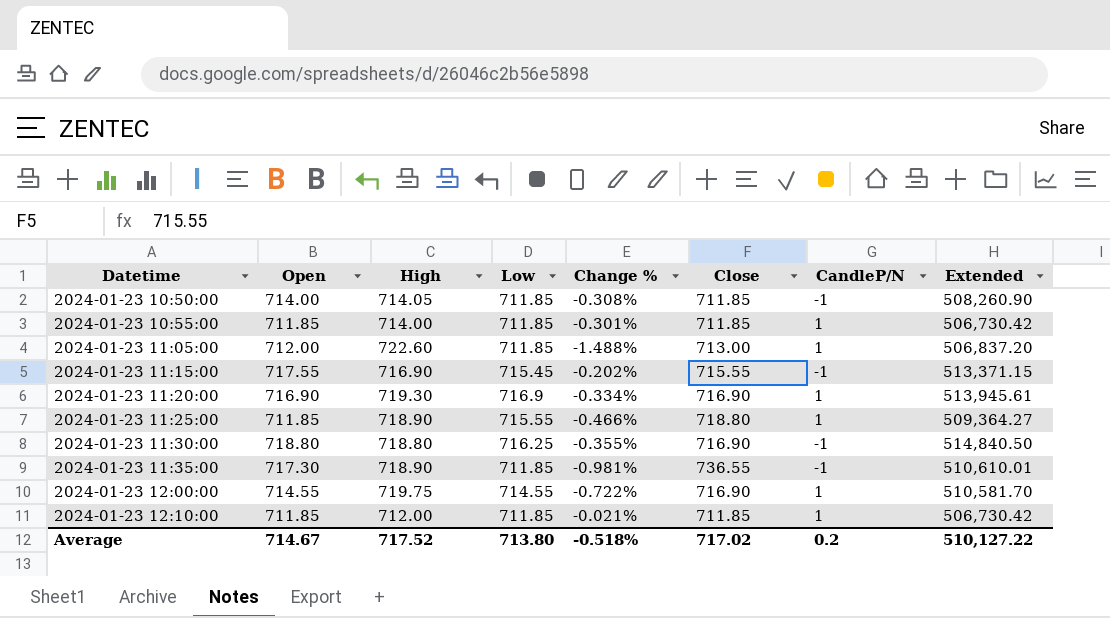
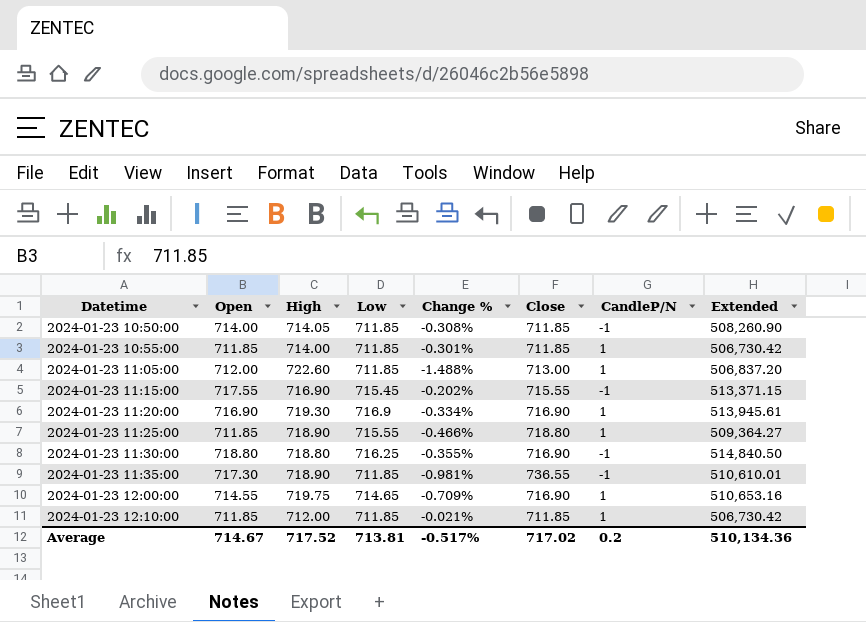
2024-01-23 12:00:00 | Low: 714.55 -> 714.65
2024-01-23 12:00:00 | Change %: -0.722% -> -0.709%
2024-01-23 12:00:00 | Extended: 510,581.70 -> 510,653.16
Average | Low: 713.80 -> 713.81
Average | Change %: -0.518% -> -0.517%
Average | Extended: 510,127.22 -> 510,134.36

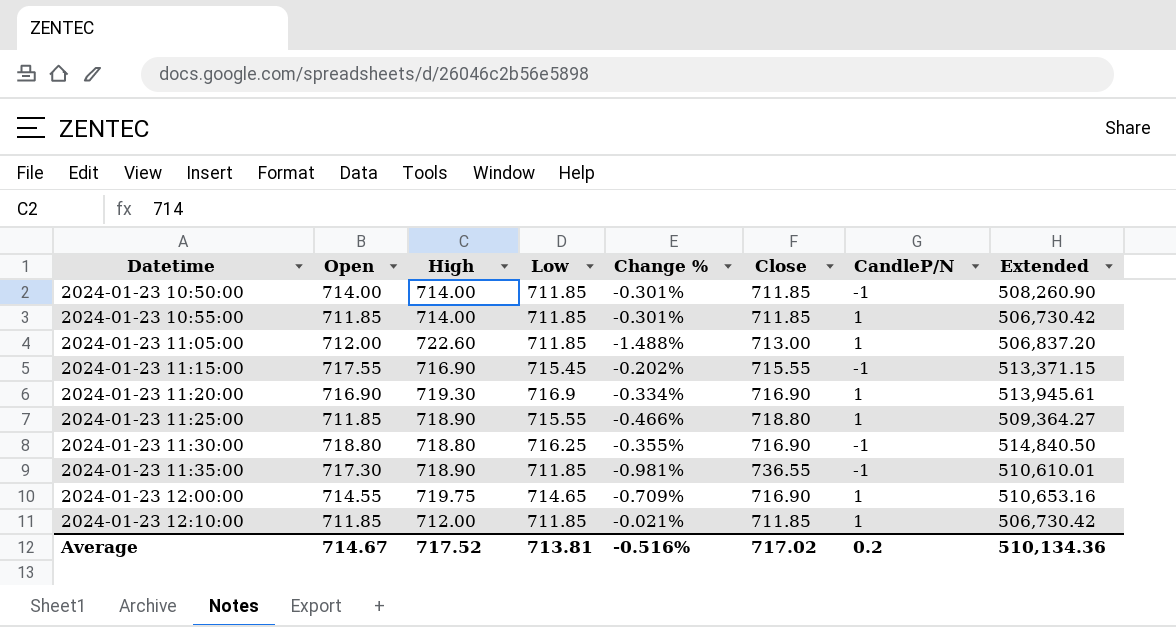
2024-01-23 10:50:00 | High: 714.05 -> 714.00
2024-01-23 10:50:00 | Change %: -0.308% -> -0.301%
Average | Change %: -0.517% -> -0.516%

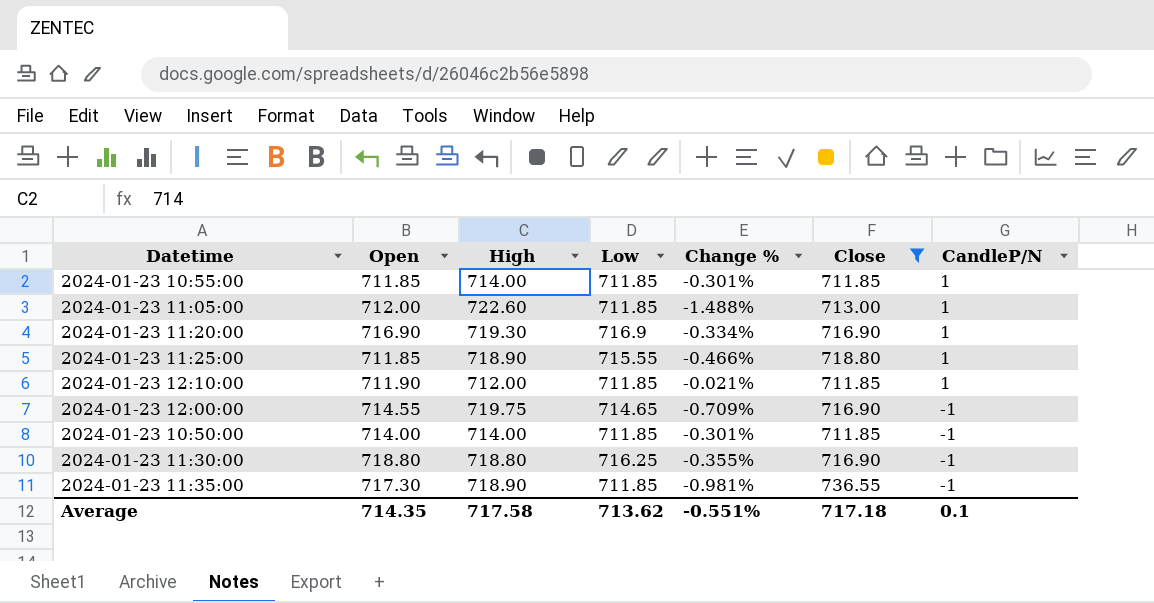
filter: none -> Close != 715.55
row order: Datetime ascending -> CandleP/N descending
column Extended | formula: [Open] * [Low] -> none
2024-01-23 12:10:00 | Open: 711.85 -> 711.90
2024-01-23 12:00:00 | CandleP/N: 1 -> -1
Average | Open: 714.67 -> 714.35
Average | High: 717.52 -> 717.58
Average | Low: 713.81 -> 713.62
Average | Change %: -0.516% -> -0.551%
Average | Close: 717.02 -> 717.18
Average | CandleP/N: 0.2 -> 0.1

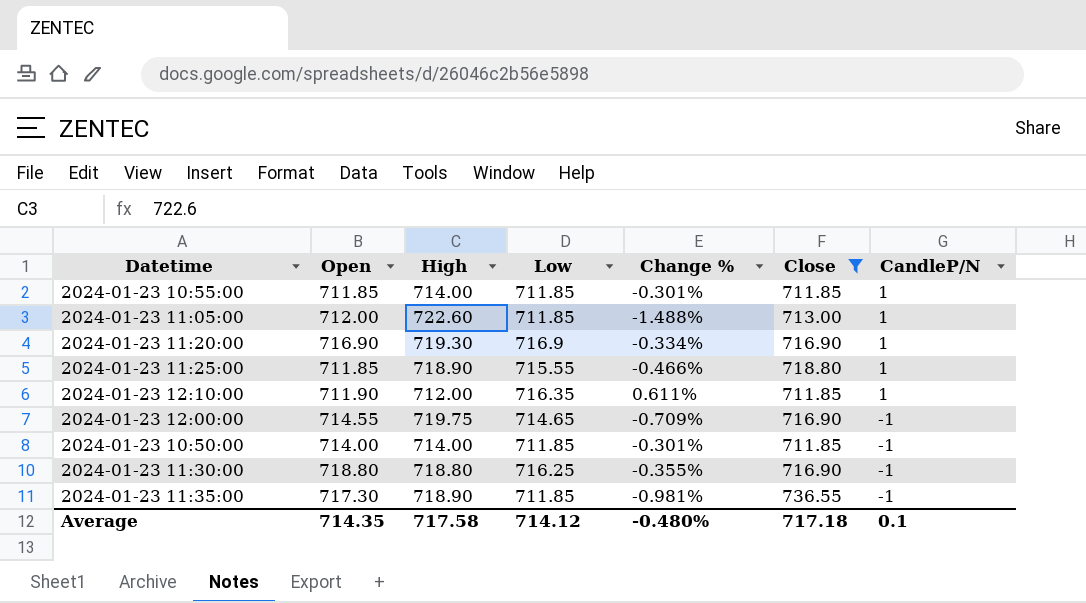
2024-01-23 12:10:00 | Low: 711.85 -> 716.35
2024-01-23 12:10:00 | Change %: -0.021% -> 0.611%
Average | Low: 713.62 -> 714.12
Average | Change %: -0.551% -> -0.480%

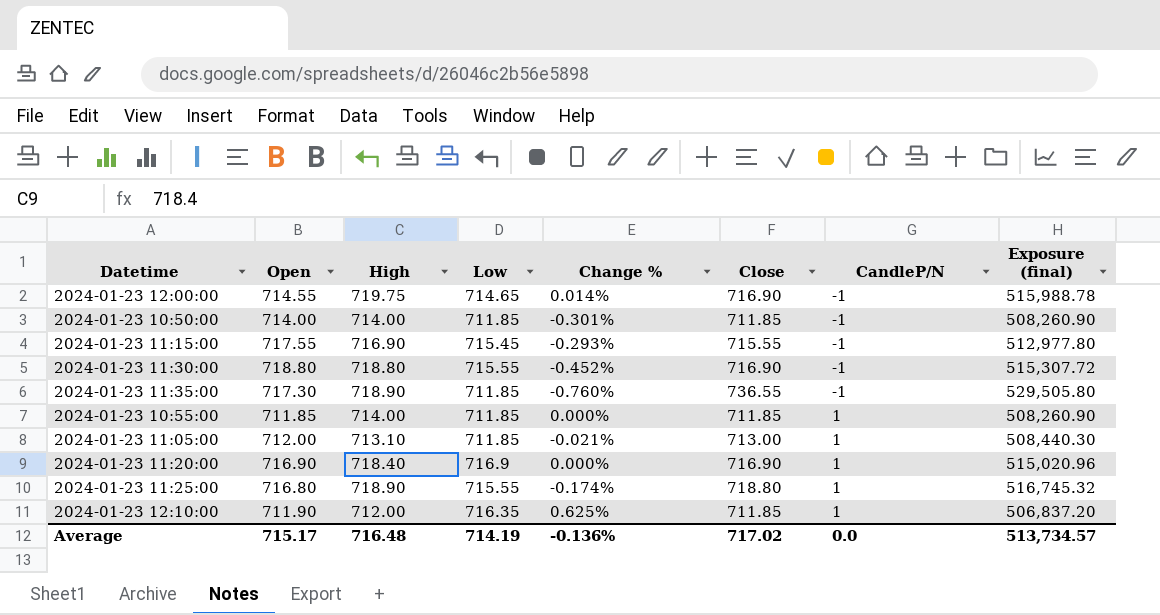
filter: Close != 715.55 -> none
row order: CandleP/N descending -> CandleP/N ascending
column Change % | formula: ([Low] - [High]) / [High] -> ([Low] - [Open]) / [Open]
column Exposure (final) | formula: none -> [High] * [Close]
2024-01-23 11:30:00 | Low: 716.25 -> 715.55
2024-01-23 11:05:00 | High: 722.60 -> 713.10
2024-01-23 11:20:00 | High: 719.30 -> 718.40
2024-01-23 11:25:00 | Open: 711.85 -> 716.80
Average | Open: 714.35 -> 715.17
Average | High: 717.58 -> 716.48
Average | Low: 714.12 -> 714.19
Average | Change %: -0.480% -> -0.136%
Average | Close: 717.18 -> 717.02
Average | CandleP/N: 0.1 -> 0.0

